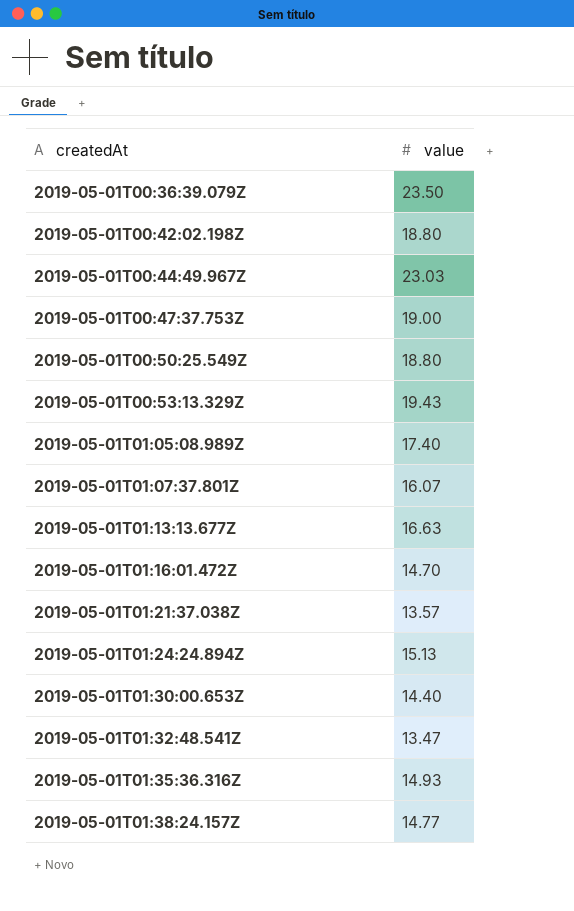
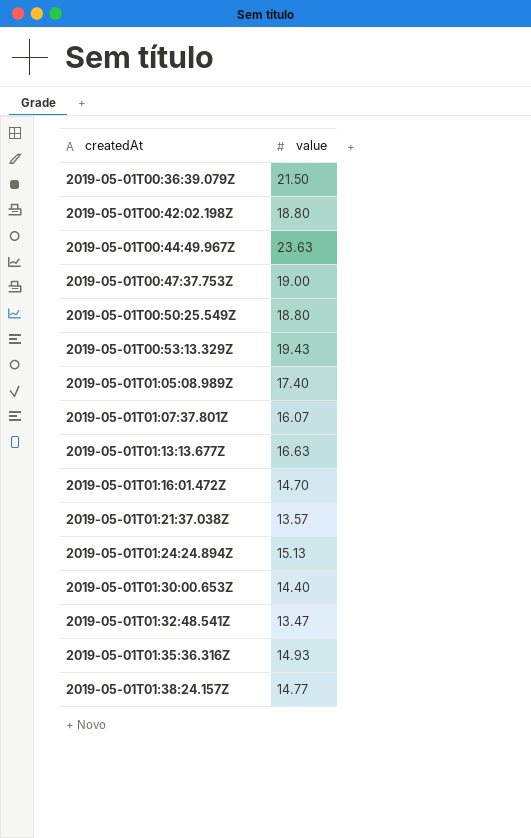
2019-05-01T00:36:39.079Z | value: 23.50 -> 21.50
2019-05-01T00:44:49.967Z | value: 23.03 -> 23.63

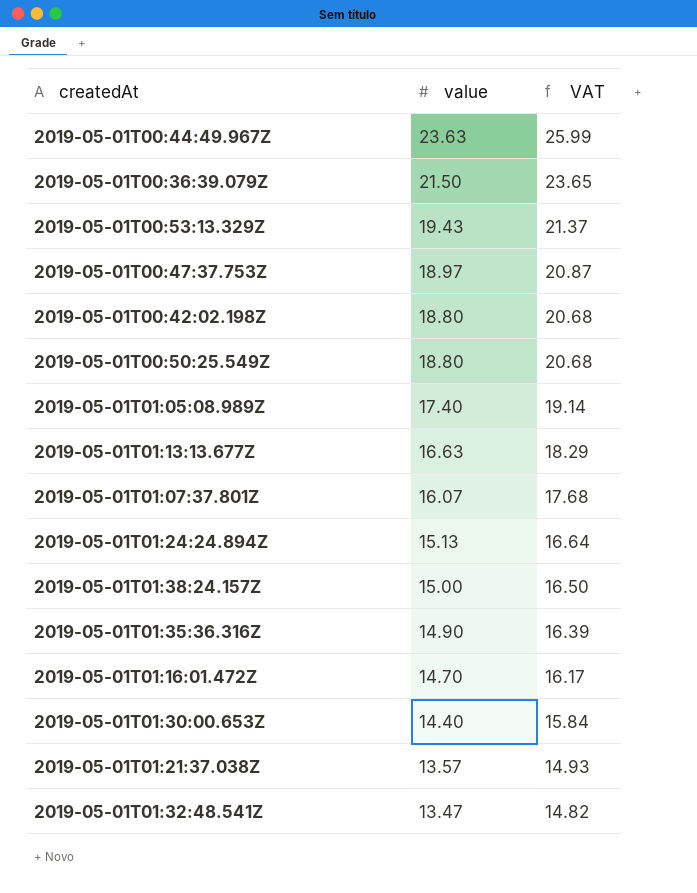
row order: createdAt ascending -> value descending
column VAT | formula: none -> [value] * 1.1
2019-05-01T00:47:37.753Z | value: 19.00 -> 18.97
2019-05-01T01:38:24.157Z | value: 14.77 -> 15.00
2019-05-01T01:35:36.316Z | value: 14.93 -> 14.90

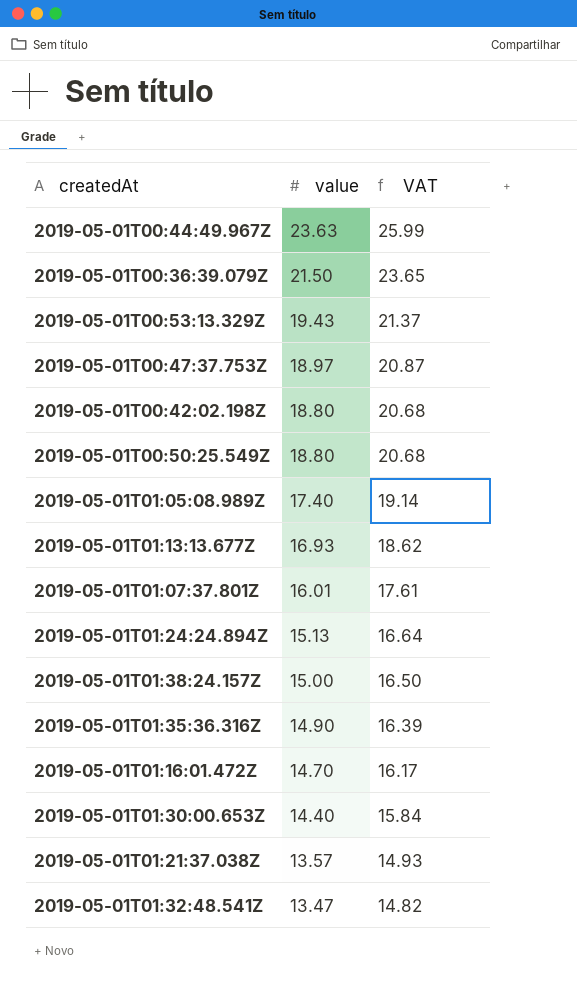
2019-05-01T01:13:13.677Z | value: 16.63 -> 16.93
2019-05-01T01:13:13.677Z | VAT: 18.29 -> 18.62
2019-05-01T01:07:37.801Z | value: 16.07 -> 16.01
2019-05-01T01:07:37.801Z | VAT: 17.68 -> 17.61

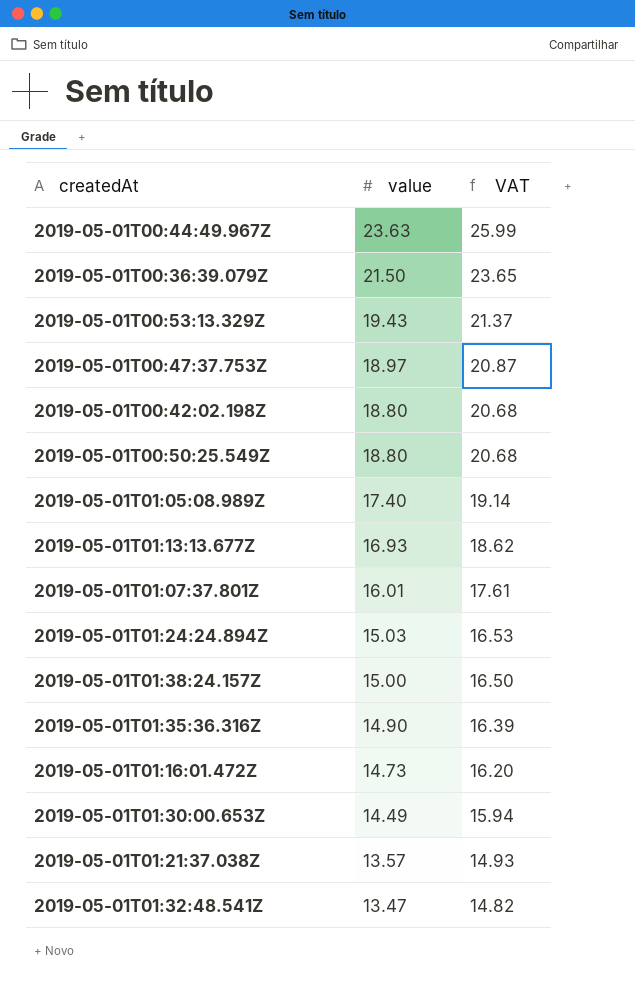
2019-05-01T01:24:24.894Z | value: 15.13 -> 15.03
2019-05-01T01:24:24.894Z | VAT: 16.64 -> 16.53
2019-05-01T01:16:01.472Z | value: 14.70 -> 14.73
2019-05-01T01:16:01.472Z | VAT: 16.17 -> 16.20
2019-05-01T01:30:00.653Z | value: 14.40 -> 14.49
2019-05-01T01:30:00.653Z | VAT: 15.84 -> 15.94

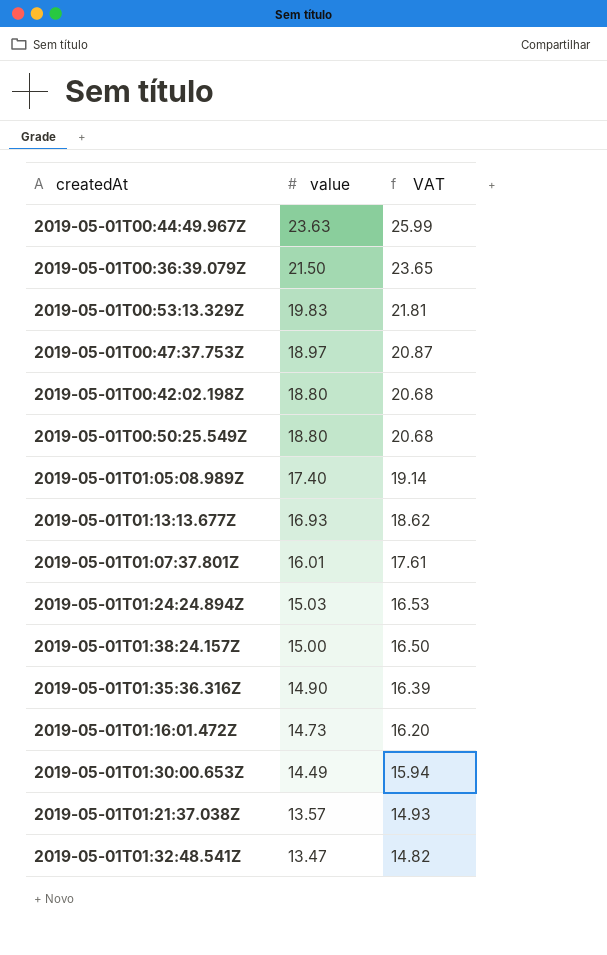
2019-05-01T00:53:13.329Z | value: 19.43 -> 19.83
2019-05-01T00:53:13.329Z | VAT: 21.37 -> 21.81

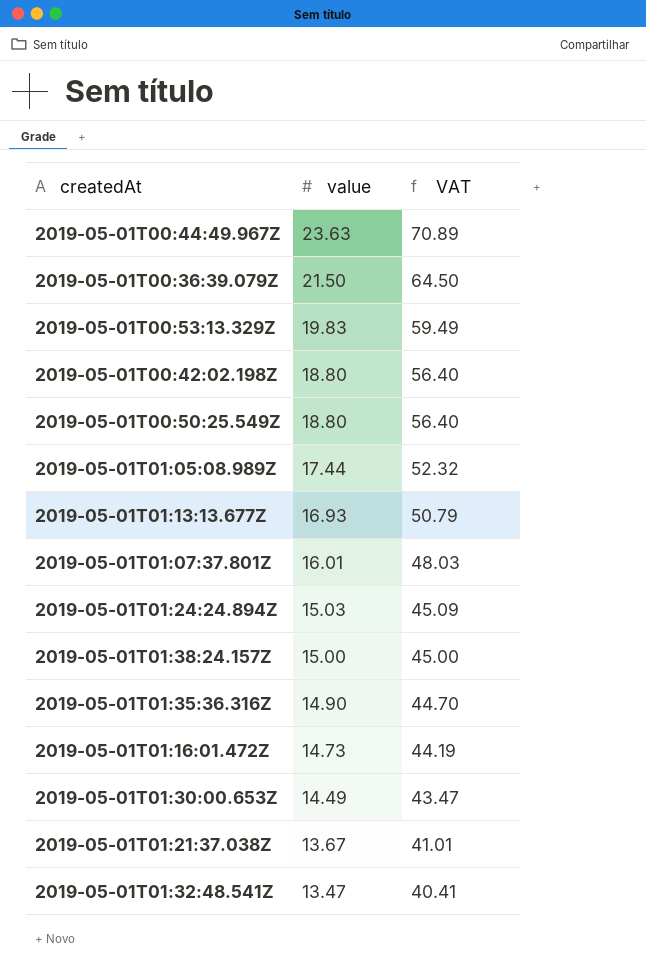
column VAT | formula: [value] * 1.1 -> [value] * 3
row 2019-05-01T00:47:37.753Z: 18.97 | 20.87 -> none
2019-05-01T01:05:08.989Z | value: 17.40 -> 17.44
2019-05-01T01:21:37.038Z | value: 13.57 -> 13.67

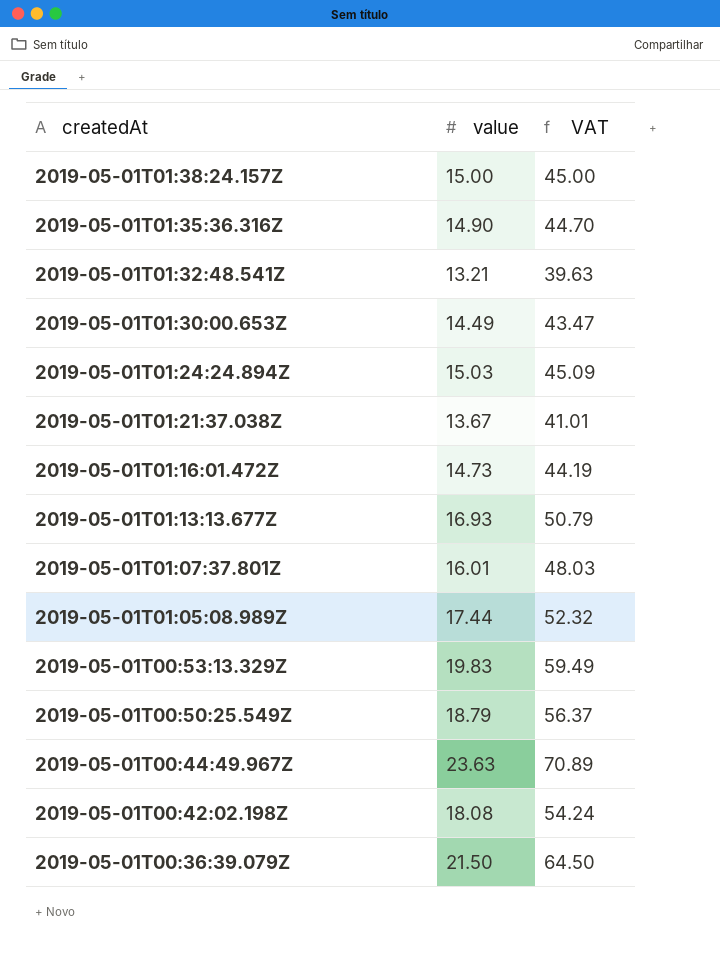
row order: value descending -> createdAt descending
2019-05-01T01:32:48.541Z | value: 13.47 -> 13.21
2019-05-01T01:32:48.541Z | VAT: 40.41 -> 39.63
2019-05-01T00:50:25.549Z | value: 18.80 -> 18.79
2019-05-01T00:50:25.549Z | VAT: 56.40 -> 56.37
2019-05-01T00:42:02.198Z | value: 18.80 -> 18.08
2019-05-01T00:42:02.198Z | VAT: 56.40 -> 54.24

